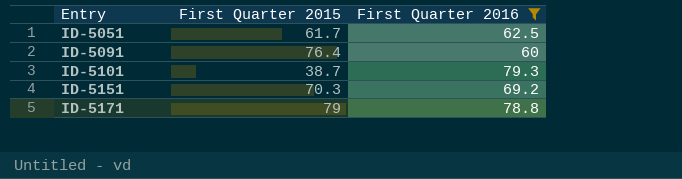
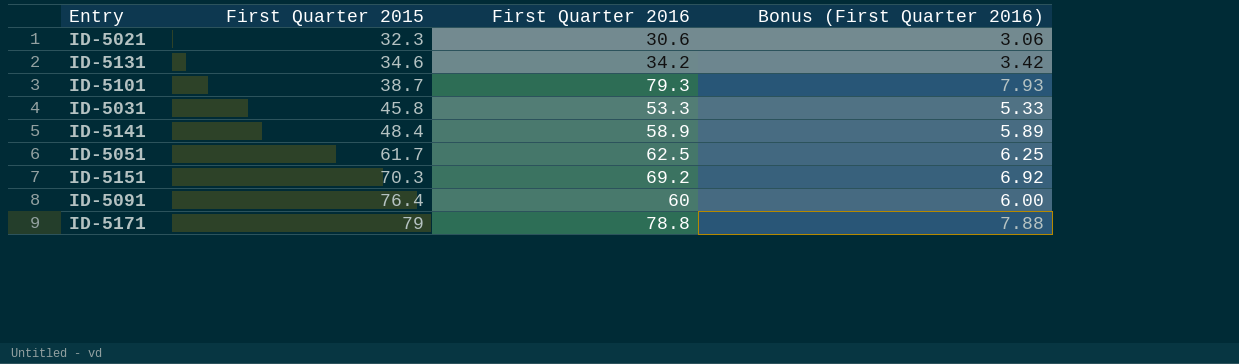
filter: First Quarter 2016 >= 60 -> none
row order: Entry ascending -> First Quarter 2015 ascending
column Bonus (First Quarter 2016) | formula: none -> [First Quarter 2016] * 0.1

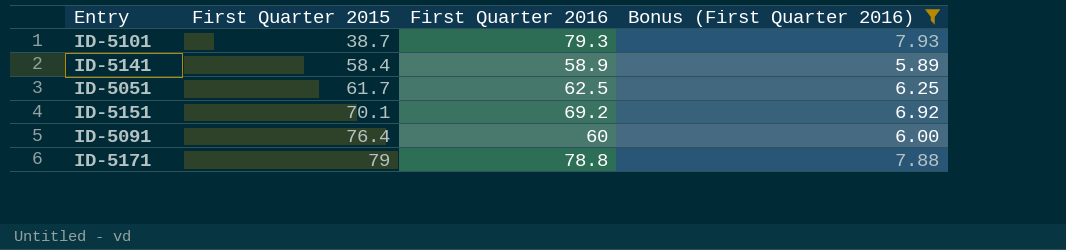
filter: none -> Bonus (First Quarter 2016) >= 5.89
ID-5141 | First Quarter 2015: 48.4 -> 58.4
ID-5151 | First Quarter 2015: 70.3 -> 70.1

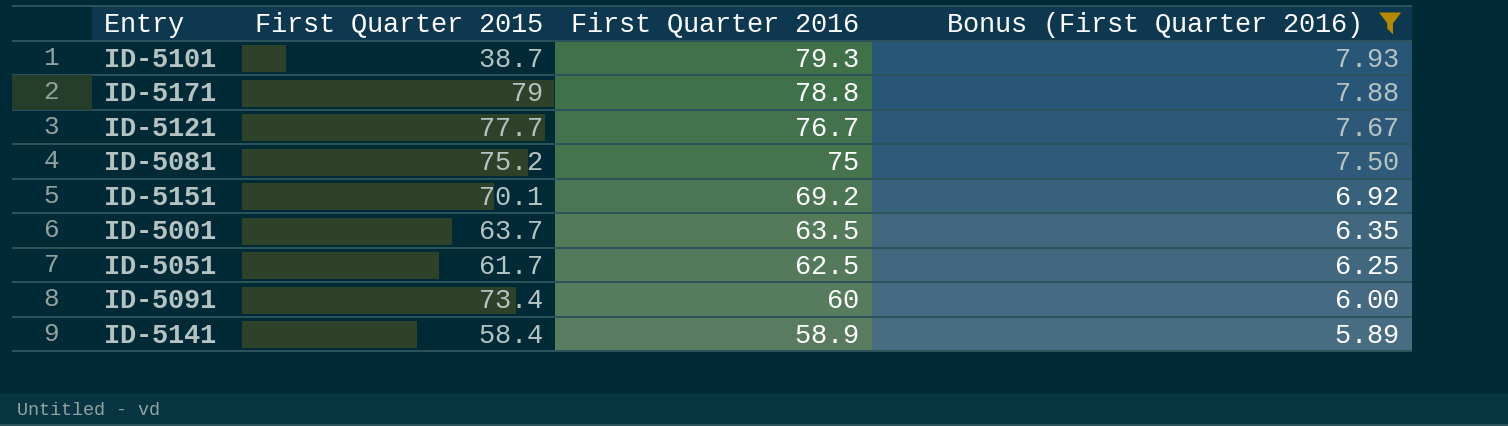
row order: First Quarter 2015 ascending -> First Quarter 2016 descending
row ID-5121: none -> 77.7 | 76.7 | 7.67
row ID-5081: none -> 75.2 | 75 | 7.50
row ID-5001: none -> 63.7 | 63.5 | 6.35
ID-5091 | First Quarter 2015: 76.4 -> 73.4

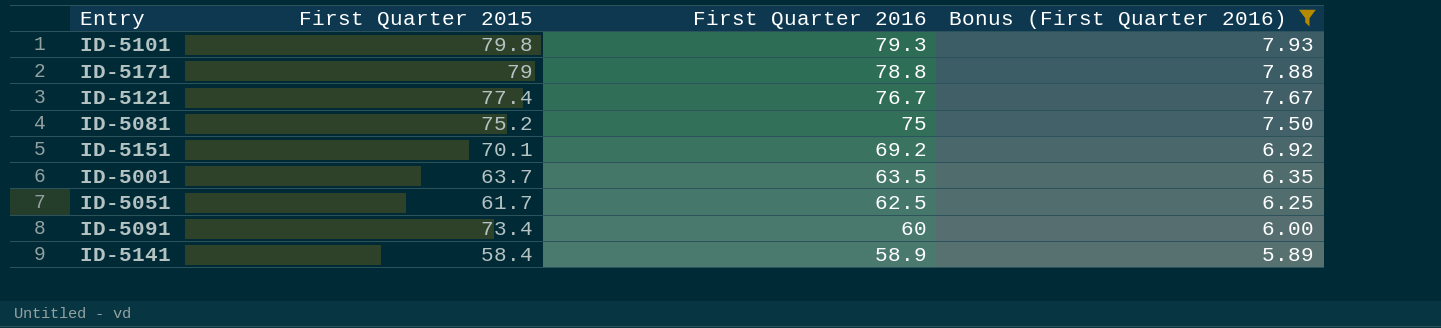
ID-5101 | First Quarter 2015: 38.7 -> 79.8
ID-5121 | First Quarter 2015: 77.7 -> 77.4

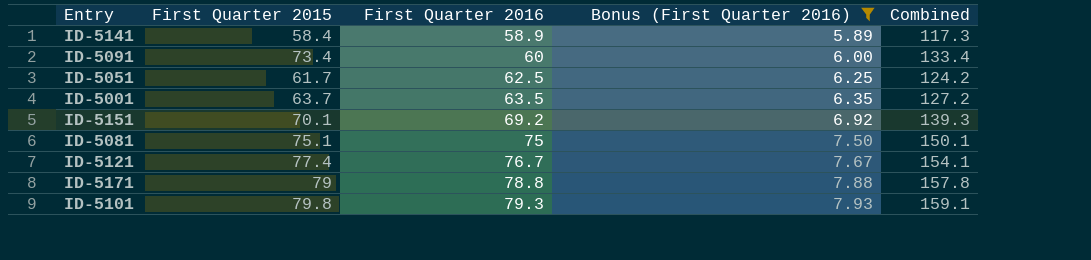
row order: First Quarter 2016 descending -> First Quarter 2016 ascending
column Combined | formula: none -> [First Quarter 2015] + [First Quarter 2016]
ID-5081 | First Quarter 2015: 75.2 -> 75.1

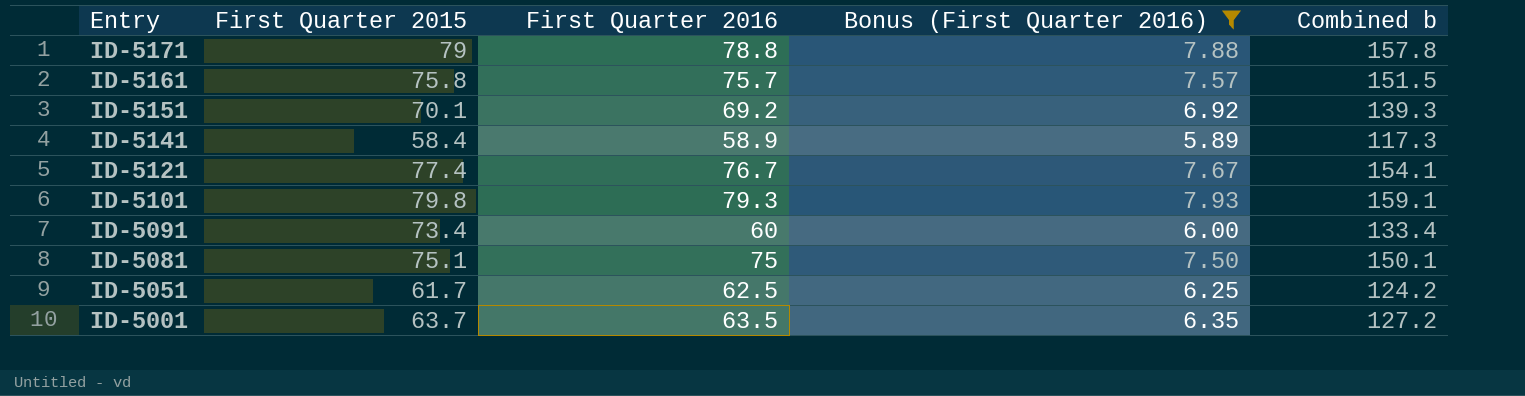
row order: First Quarter 2016 ascending -> Entry descending
column name: Combined -> Combined b
row ID-5161: none -> 75.8 | 75.7 | 7.57 | 151.5

